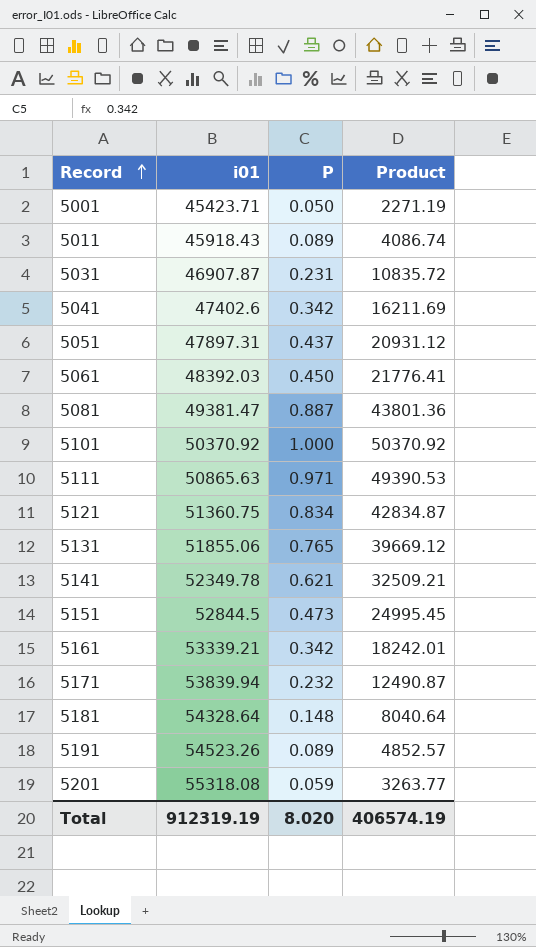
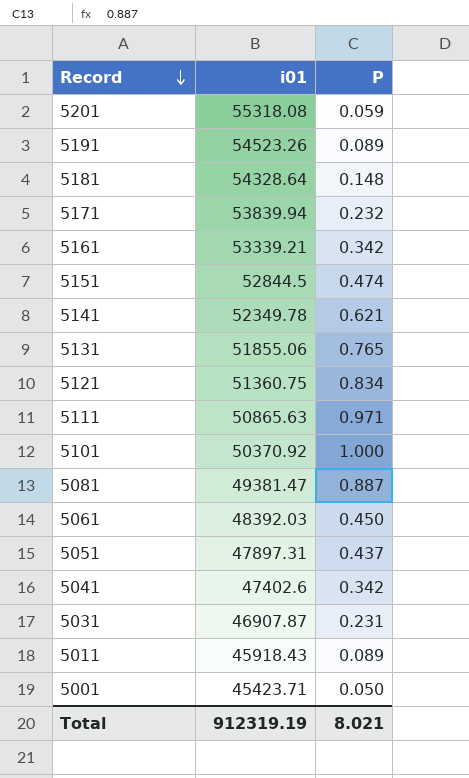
row order: Record ascending -> Record descending
column Product | formula: [i01] * [P] -> none
5151 | P: 0.473 -> 0.474
Total | P: 8.020 -> 8.021

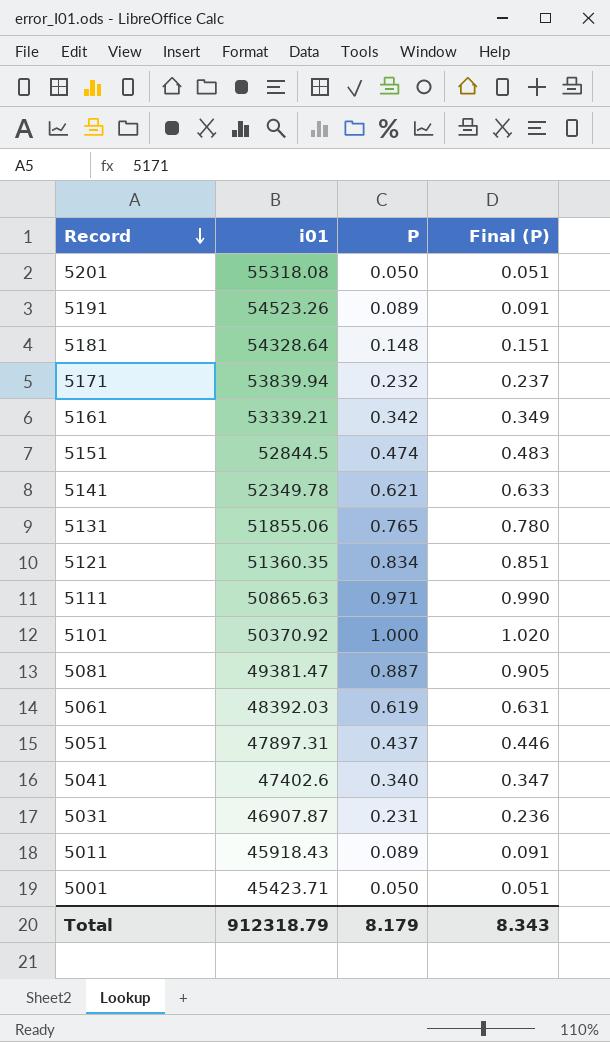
column Final (P) | formula: none -> [P] * 1.02
5201 | P: 0.059 -> 0.050
5121 | i01: 51360.75 -> 51360.35
5061 | P: 0.450 -> 0.619
5041 | P: 0.342 -> 0.340
Total | i01: 912319.19 -> 912318.79
Total | P: 8.021 -> 8.179

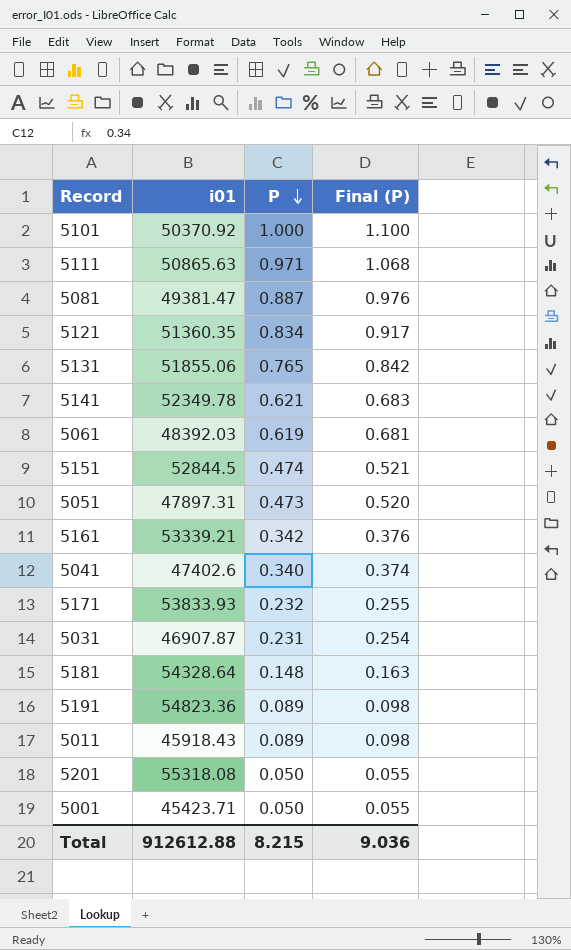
row order: Record descending -> P descending
column Final (P) | formula: [P] * 1.02 -> [P] * 1.1
5051 | P: 0.437 -> 0.473
5171 | i01: 53839.94 -> 53833.93
5191 | i01: 54523.26 -> 54823.36
Total | i01: 912318.79 -> 912612.88
Total | P: 8.179 -> 8.215
Total | Final (P): 8.343 -> 9.036

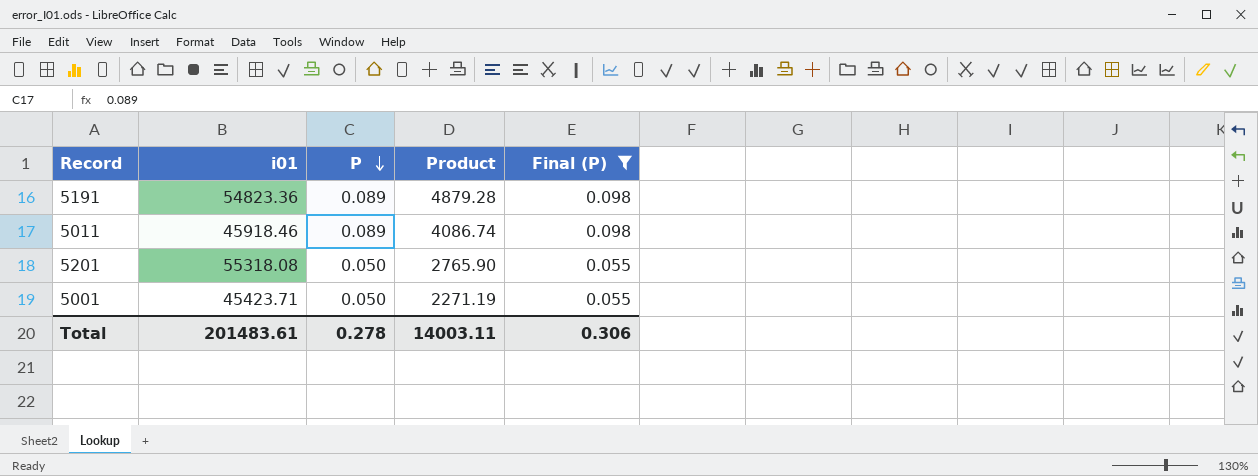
filter: none -> Final (P) <= 0.098
column Product | formula: none -> [i01] * [P]
5011 | i01: 45918.43 -> 45918.46
Total | i01: 912612.88 -> 201483.61
Total | P: 8.215 -> 0.278
Total | Final (P): 9.036 -> 0.306

